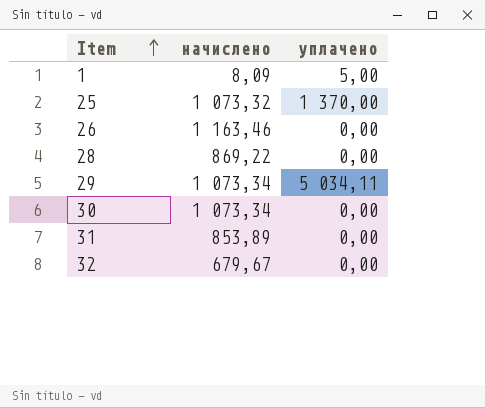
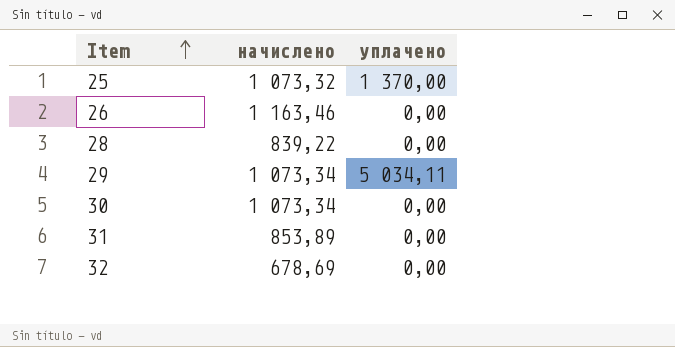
row 1: 8,09 | 5,00 -> none
28 | начислено: 869,22 -> 839,22
32 | начислено: 679,67 -> 678,69

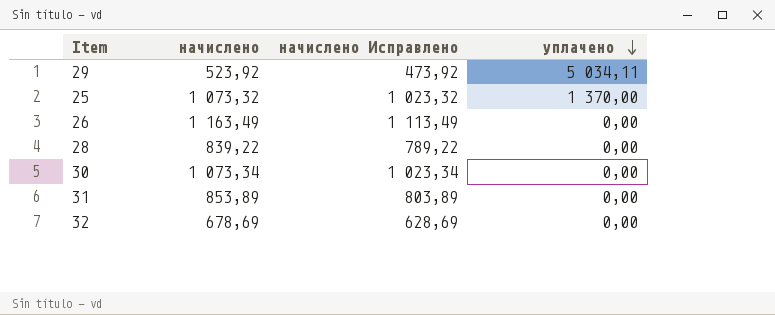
row order: Item ascending -> уплачено descending
column начислено Исправлено | formula: none -> [начислено] - 50
29 | начислено: 1 073,34 -> 523,92
26 | начислено: 1 163,46 -> 1 163,49

